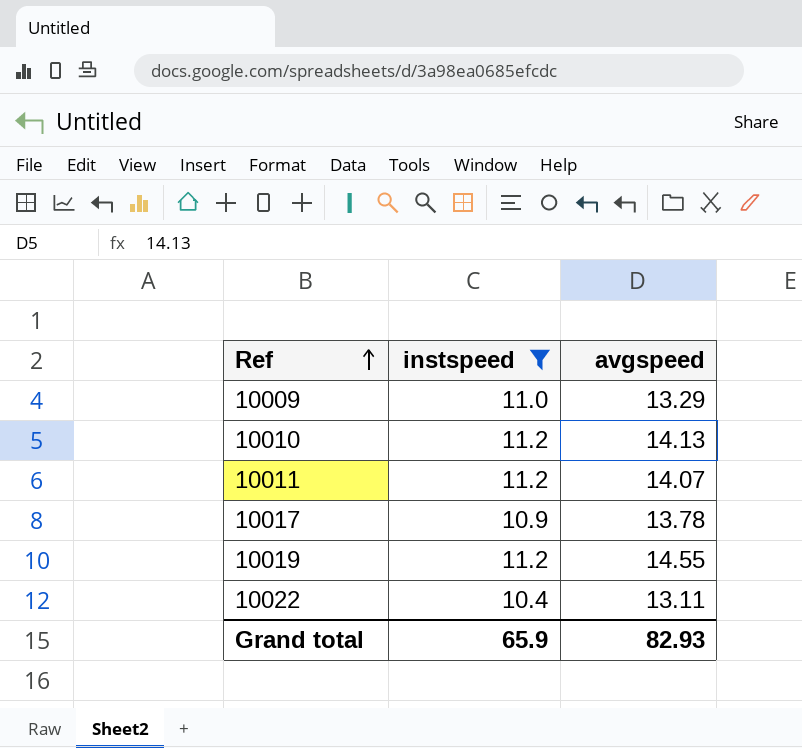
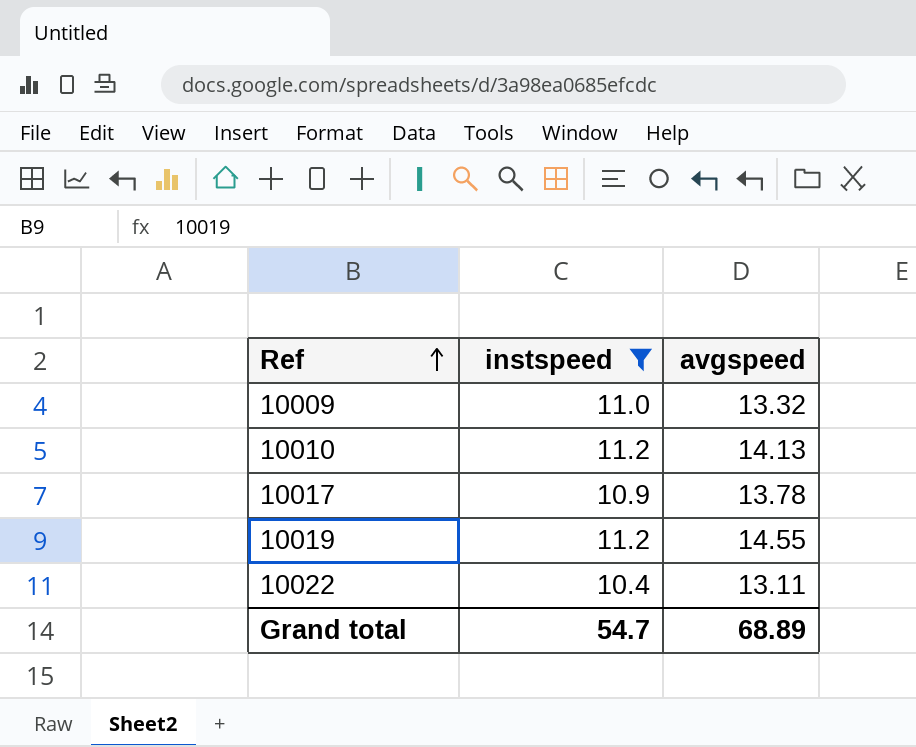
row 10011: 11.2 | 14.07 -> none
10009 | avgspeed: 13.29 -> 13.32
Grand total | instspeed: 65.9 -> 54.7
Grand total | avgspeed: 82.93 -> 68.89

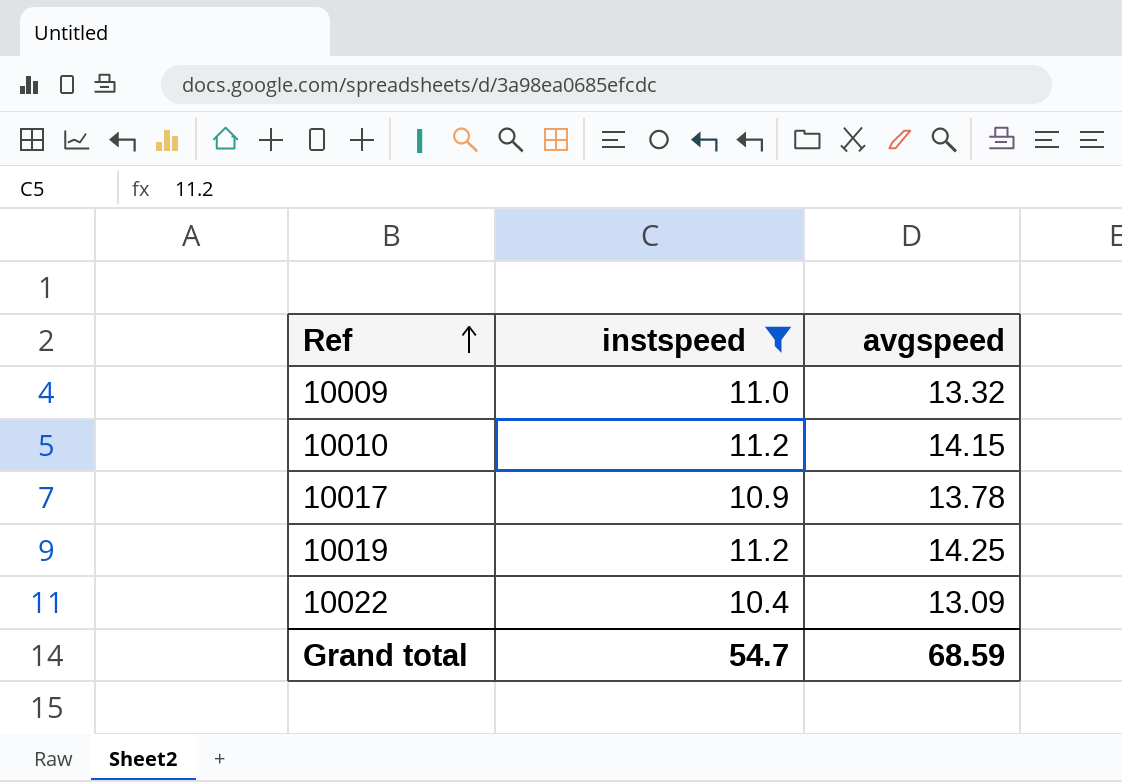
10010 | avgspeed: 14.13 -> 14.15
10019 | avgspeed: 14.55 -> 14.25
10022 | avgspeed: 13.11 -> 13.09
Grand total | avgspeed: 68.89 -> 68.59

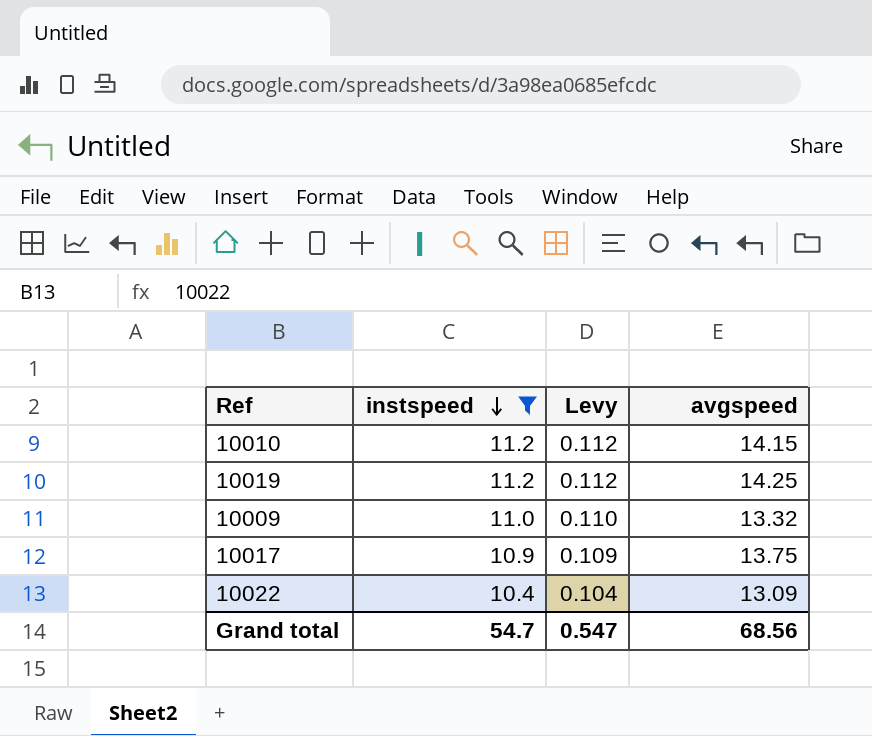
row order: Ref ascending -> instspeed descending
column Levy | formula: none -> [instspeed] * 0.01
10017 | avgspeed: 13.78 -> 13.75
Grand total | avgspeed: 68.59 -> 68.56

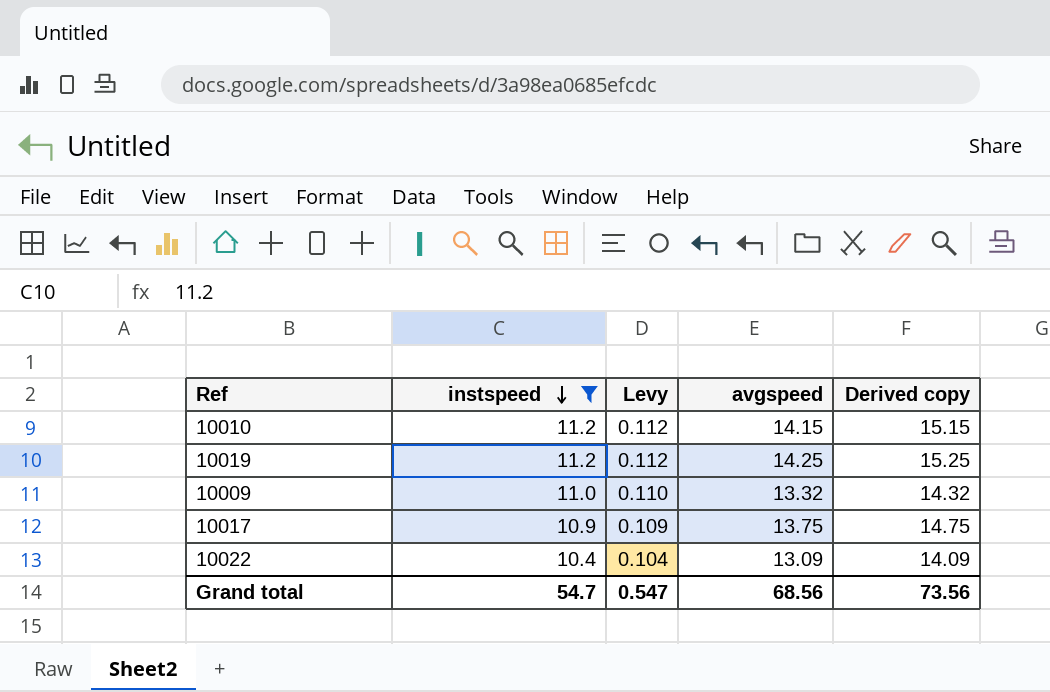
column Derived copy | formula: none -> [avgspeed] + 1

